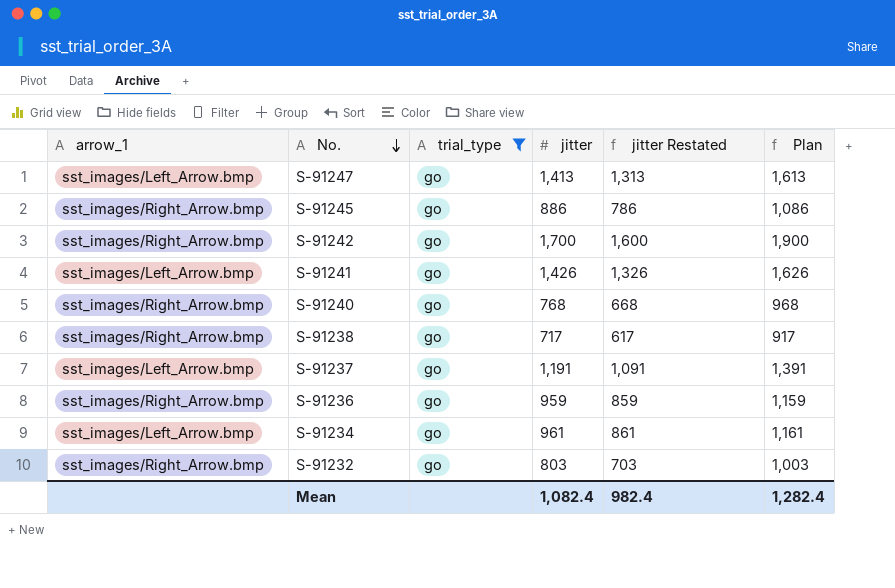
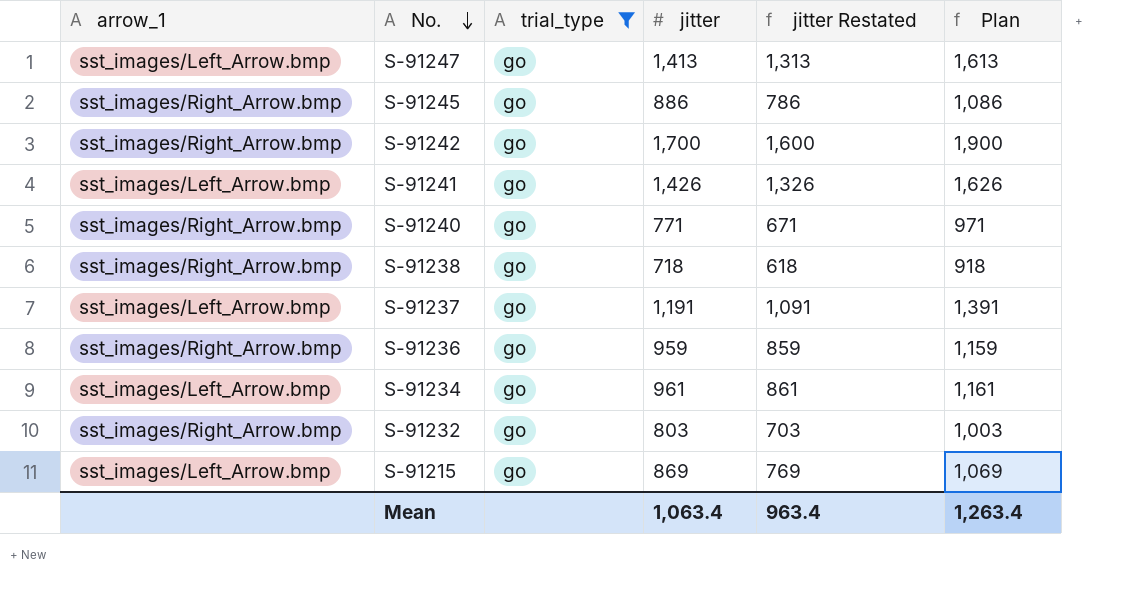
S-91240 | jitter: 768 -> 771
S-91240 | jitter Restated: 668 -> 671
S-91240 | Plan: 968 -> 971
S-91238 | jitter: 717 -> 718
S-91238 | jitter Restated: 617 -> 618
S-91238 | Plan: 917 -> 918
row S-91215: none -> sst_images/Left_Arrow.bmp | go | 869 | 769 | 1,069
Mean | jitter: 1,082.4 -> 1,063.4
Mean | jitter Restated: 982.4 -> 963.4
Mean | Plan: 1,282.4 -> 1,263.4

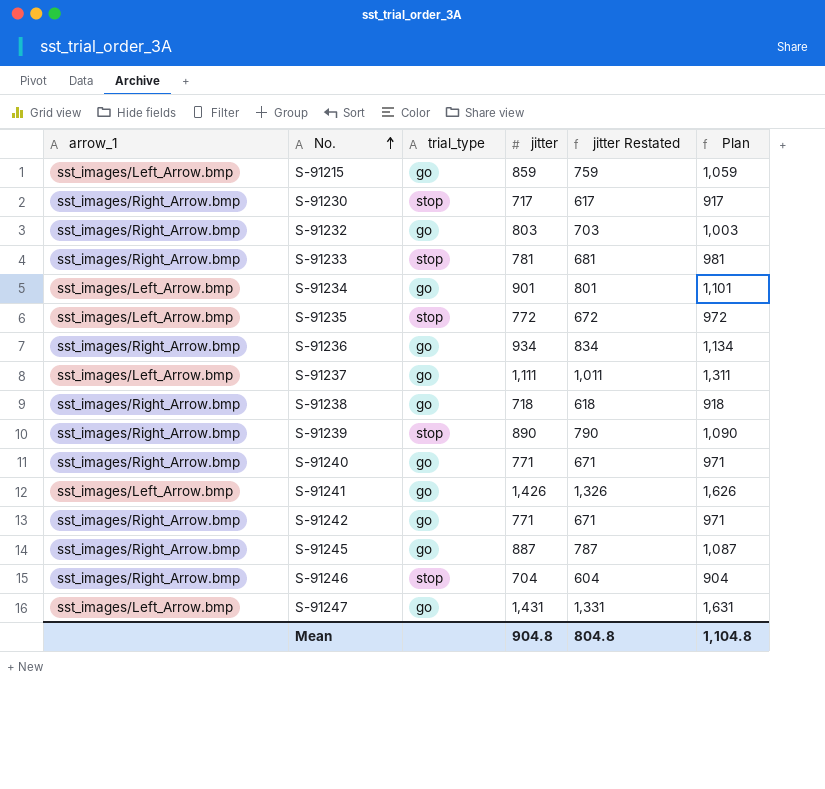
filter: trial_type = go -> none
row order: No. descending -> No. ascending
S-91215 | jitter: 869 -> 859
S-91215 | jitter Restated: 769 -> 759
S-91215 | Plan: 1,069 -> 1,059
S-91234 | jitter: 961 -> 901
S-91234 | jitter Restated: 861 -> 801
S-91234 | Plan: 1,161 -> 1,101
S-91236 | jitter: 959 -> 934
S-91236 | jitter Restated: 859 -> 834
S-91236 | Plan: 1,159 -> 1,134
S-91237 | jitter: 1,191 -> 1,111
S-91237 | jitter Restated: 1,091 -> 1,011
S-91237 | Plan: 1,391 -> 1,311
S-91242 | jitter: 1,700 -> 771
S-91242 | jitter Restated: 1,600 -> 671
S-91242 | Plan: 1,900 -> 971
S-91245 | jitter: 886 -> 887
S-91245 | jitter Restated: 786 -> 787
S-91245 | Plan: 1,086 -> 1,087
S-91247 | jitter: 1,413 -> 1,431
S-91247 | jitter Restated: 1,313 -> 1,331
S-91247 | Plan: 1,613 -> 1,631
Mean | jitter: 1,063.4 -> 904.8
Mean | jitter Restated: 963.4 -> 804.8
Mean | Plan: 1,263.4 -> 1,104.8

